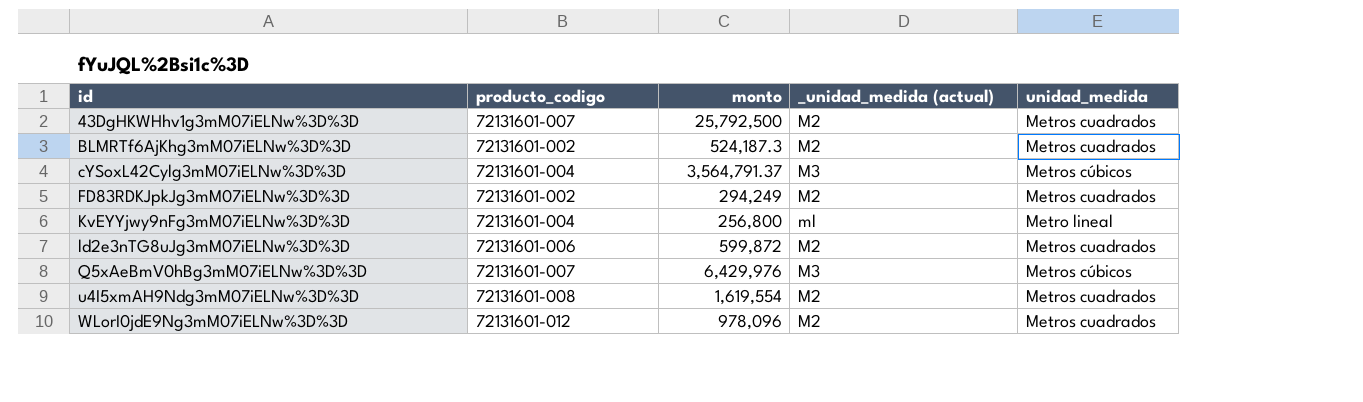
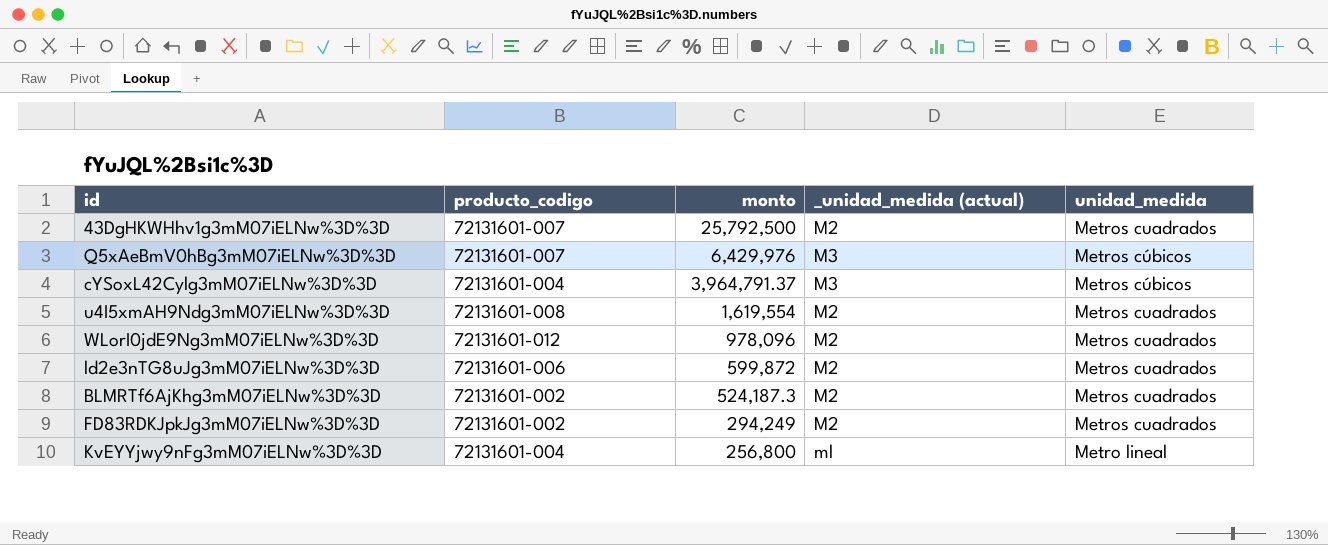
row order: id ascending -> monto descending
cYSoxL42Cylg3mM07iELNw%3D%3D | monto: 3,564,791.37 -> 3,964,791.37

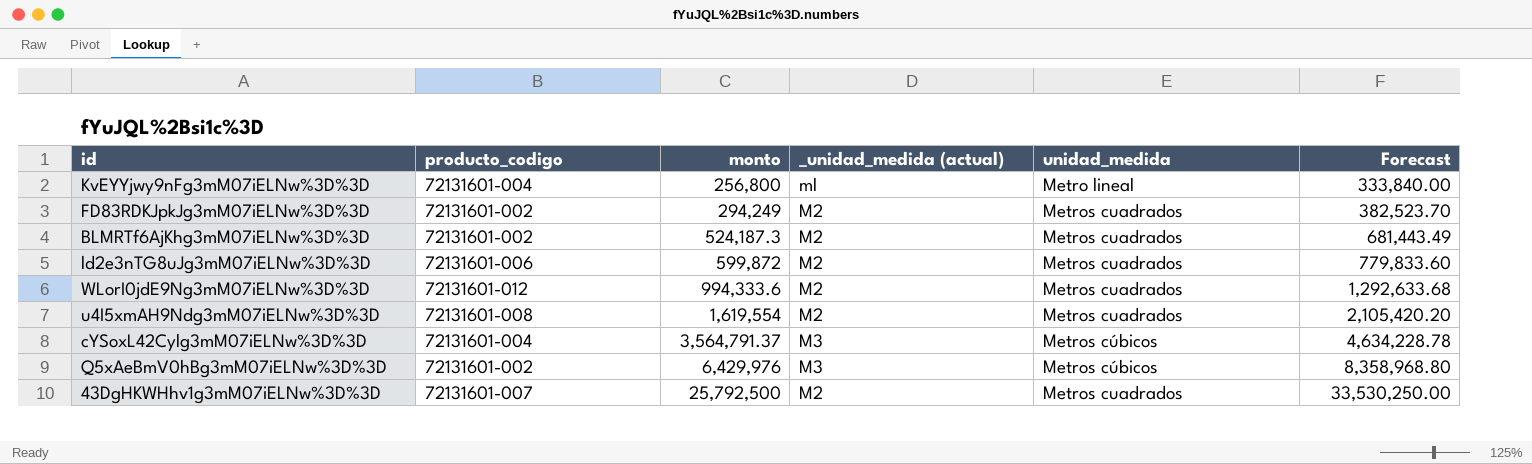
row order: monto descending -> monto ascending
column Forecast | formula: none -> [monto] * 1.3
WLorI0jdE9Ng3mM07iELNw%3D%3D | monto: 978,096 -> 994,333.6
cYSoxL42Cylg3mM07iELNw%3D%3D | monto: 3,964,791.37 -> 3,564,791.37
Q5xAeBmV0hBg3mM07iELNw%3D%3D | producto_codigo: 72131601-007 -> 72131601-002

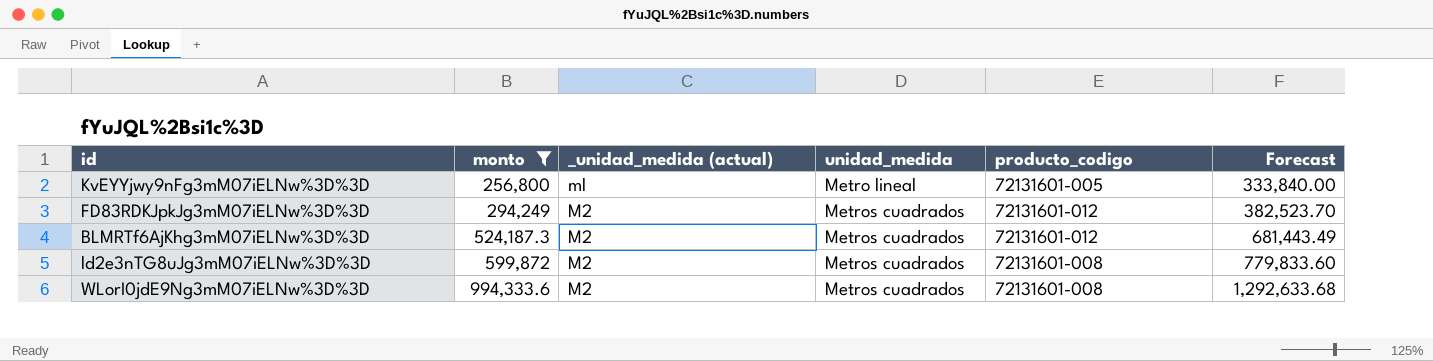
filter: none -> monto <= 994,333.6
column producto_codigo | position: 2 -> 5
KvEYYjwy9nFg3mM07iELNw%3D%3D | producto_codigo: 72131601-004 -> 72131601-005
FD83RDKJpkJg3mM07iELNw%3D%3D | producto_codigo: 72131601-002 -> 72131601-012
BLMRTf6AjKhg3mM07iELNw%3D%3D | producto_codigo: 72131601-002 -> 72131601-012
ld2e3nTG8uJg3mM07iELNw%3D%3D | producto_codigo: 72131601-006 -> 72131601-008
WLorI0jdE9Ng3mM07iELNw%3D%3D | producto_codigo: 72131601-012 -> 72131601-008

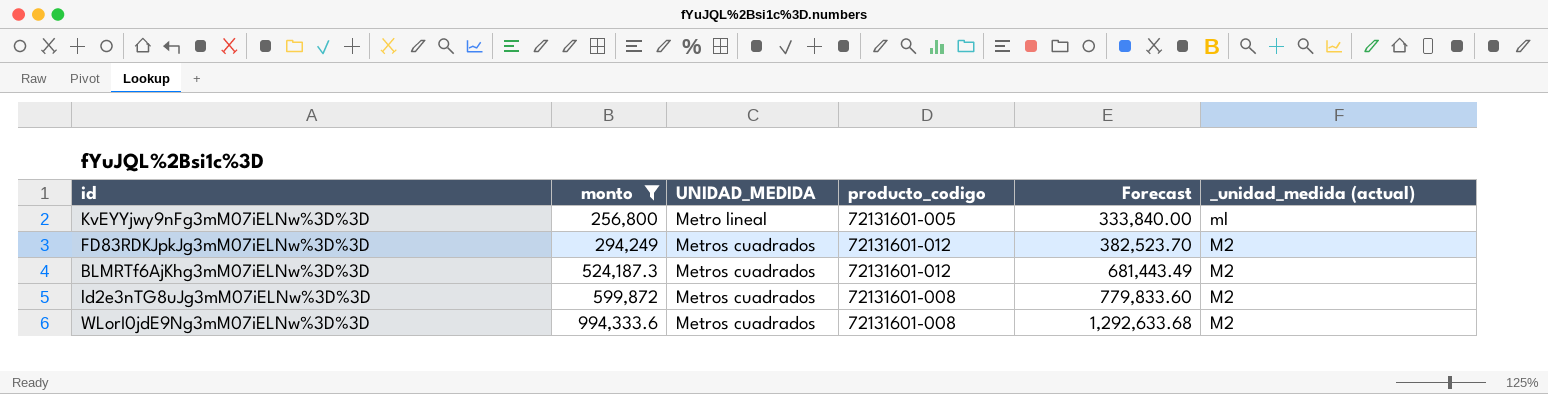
column name: unidad_medida -> UNIDAD_MEDIDA
column _unidad_medida (actual) | position: 3 -> 6

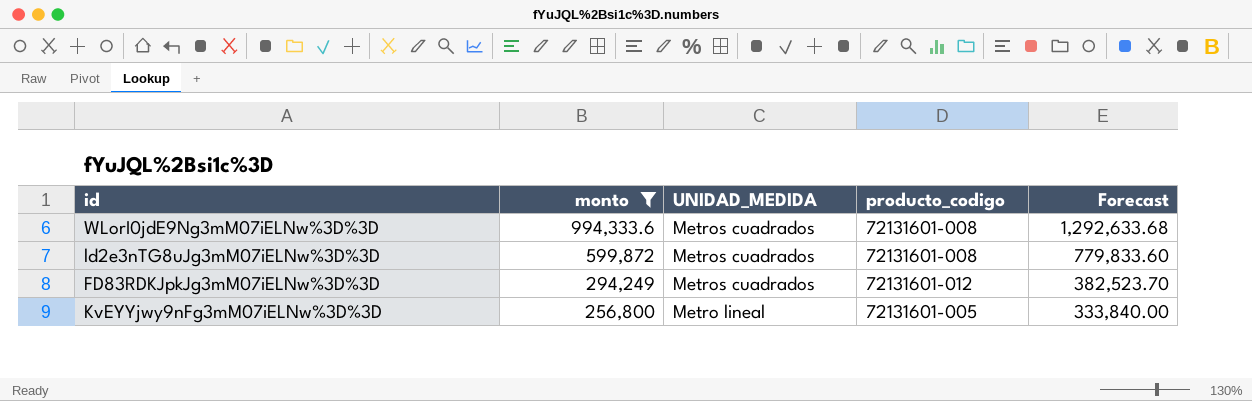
row order: monto ascending -> monto descending
column _unidad_medida (actual) | position: 6 -> none
row BLMRTf6AjKhg3mM07iELNw%3D%3D: 524,187.3 | Metros cuadrados | 72131601-012 | 681,443.49 | M2 -> none

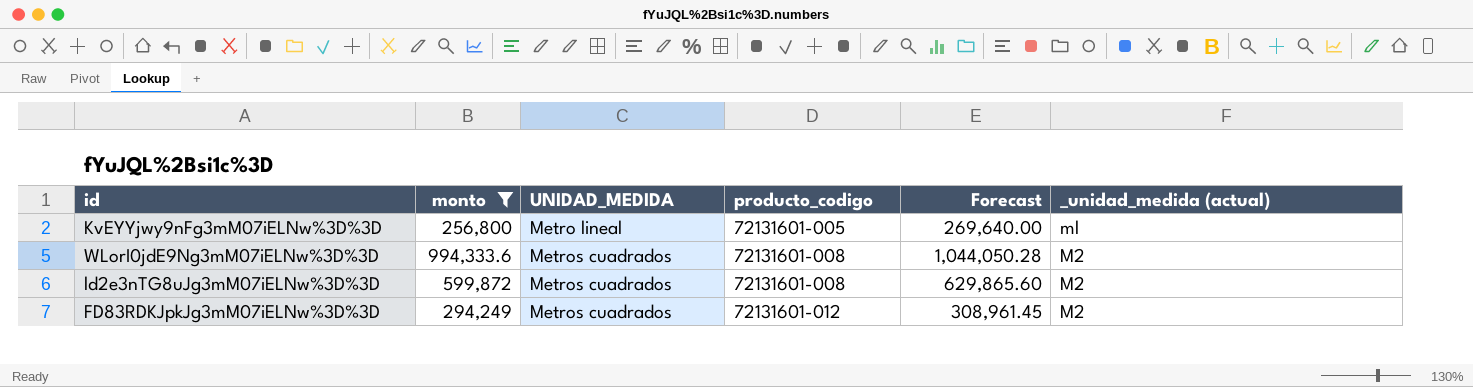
row order: monto descending -> UNIDAD_MEDIDA ascending
column Forecast | formula: [monto] * 1.3 -> [monto] * 1.05
column _unidad_medida (actual) | position: none -> 6

